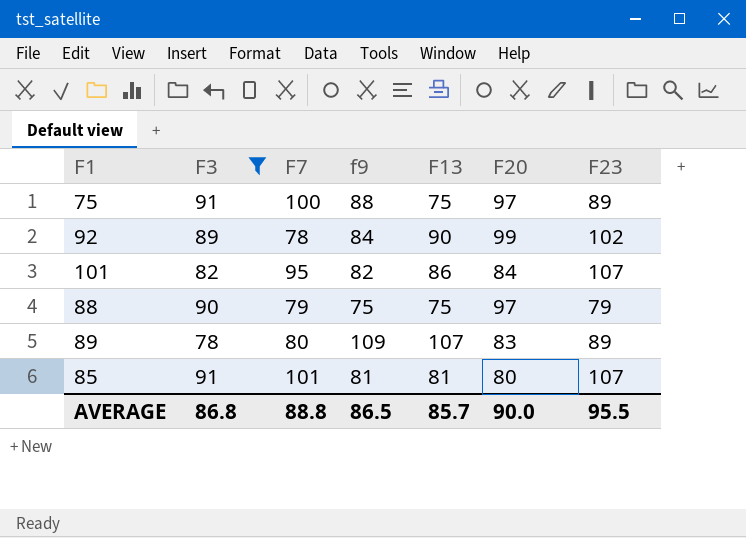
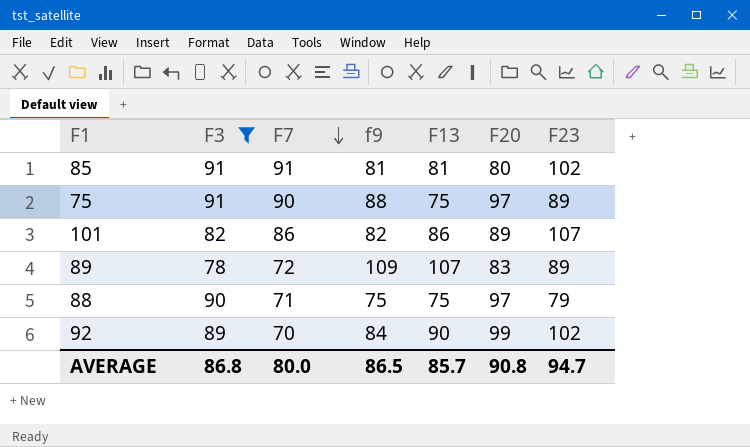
row order: none -> F7 descending
85 | F7: 101 -> 91
85 | F23: 107 -> 102
75 | F7: 100 -> 90
101 | F7: 95 -> 86
101 | F20: 84 -> 89
89 | F7: 80 -> 72
88 | F7: 79 -> 71
92 | F7: 78 -> 70
AVERAGE | F7: 88.8 -> 80.0
AVERAGE | F20: 90.0 -> 90.8
AVERAGE | F23: 95.5 -> 94.7

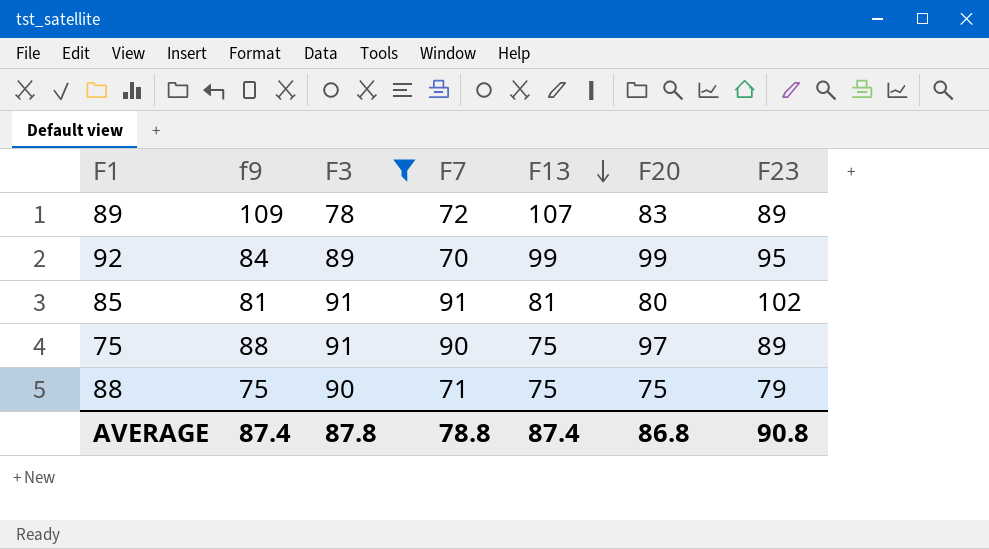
row order: F7 descending -> F13 descending
column f9 | position: 4 -> 2
row 101: 82 | 86 | 82 | 86 | 89 | 107 -> none
92 | F13: 90 -> 99
92 | F23: 102 -> 95
88 | F20: 97 -> 75
AVERAGE | f9: 86.5 -> 87.4
AVERAGE | F3: 86.8 -> 87.8
AVERAGE | F7: 80.0 -> 78.8
AVERAGE | F13: 85.7 -> 87.4
AVERAGE | F20: 90.8 -> 86.8
AVERAGE | F23: 94.7 -> 90.8

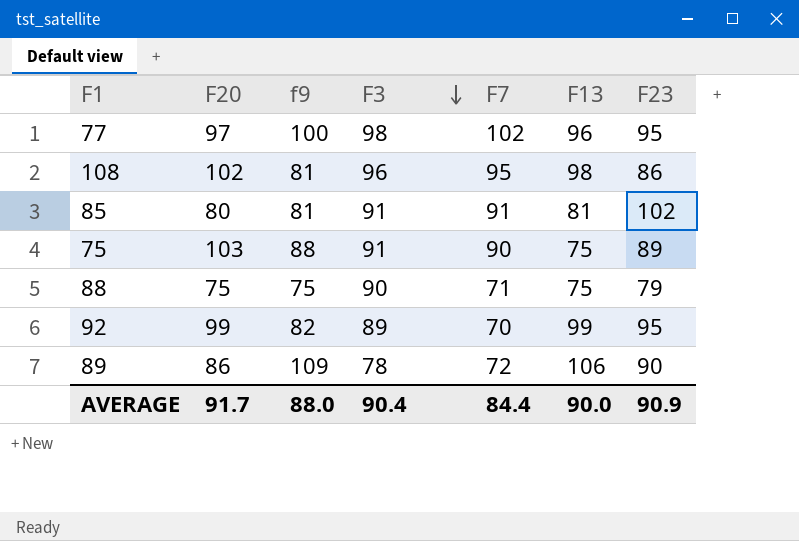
filter: F3 <= 91 -> none
row order: F13 descending -> F3 descending
column F20 | position: 6 -> 2
75 | F20: 97 -> 103
92 | f9: 84 -> 82
89 | F20: 83 -> 86
89 | F13: 107 -> 106
89 | F23: 89 -> 90
AVERAGE | F20: 86.8 -> 91.7
AVERAGE | f9: 87.4 -> 88.0
AVERAGE | F3: 87.8 -> 90.4
AVERAGE | F7: 78.8 -> 84.4
AVERAGE | F13: 87.4 -> 90.0
AVERAGE | F23: 90.8 -> 90.9

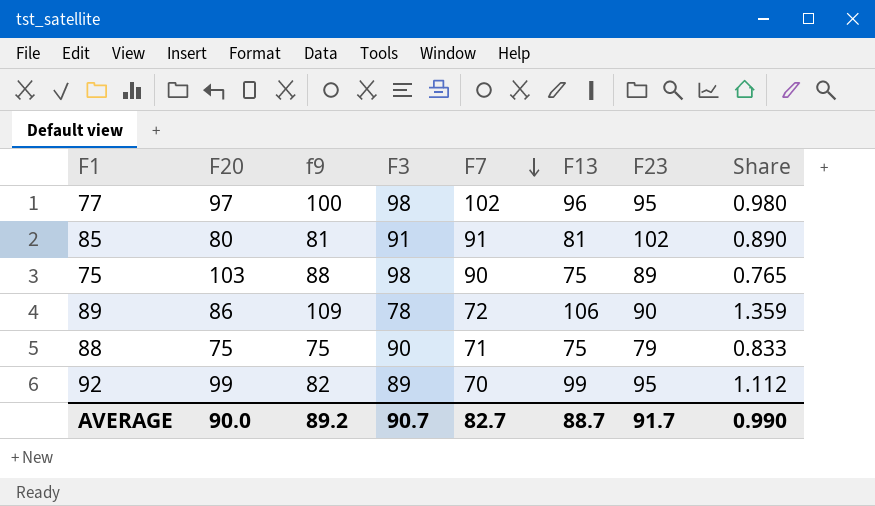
row order: F3 descending -> F7 descending
column Share | formula: none -> [F13] / [F3]
row 108: 102 | 81 | 96 | 95 | 98 | 86 -> none
75 | F3: 91 -> 98
AVERAGE | F20: 91.7 -> 90.0
AVERAGE | f9: 88.0 -> 89.2
AVERAGE | F3: 90.4 -> 90.7
AVERAGE | F7: 84.4 -> 82.7
AVERAGE | F13: 90.0 -> 88.7
AVERAGE | F23: 90.9 -> 91.7

